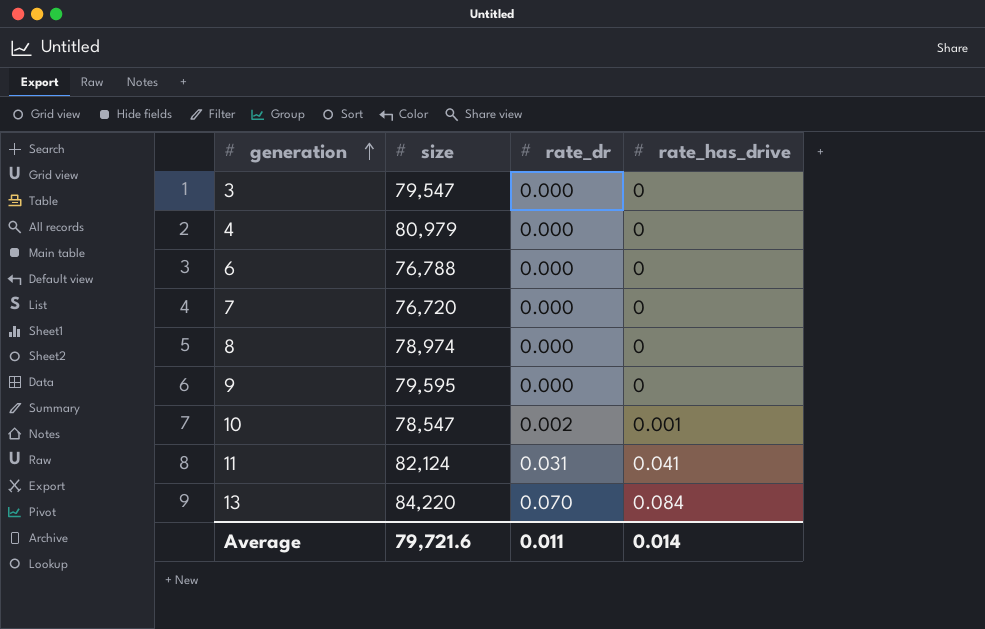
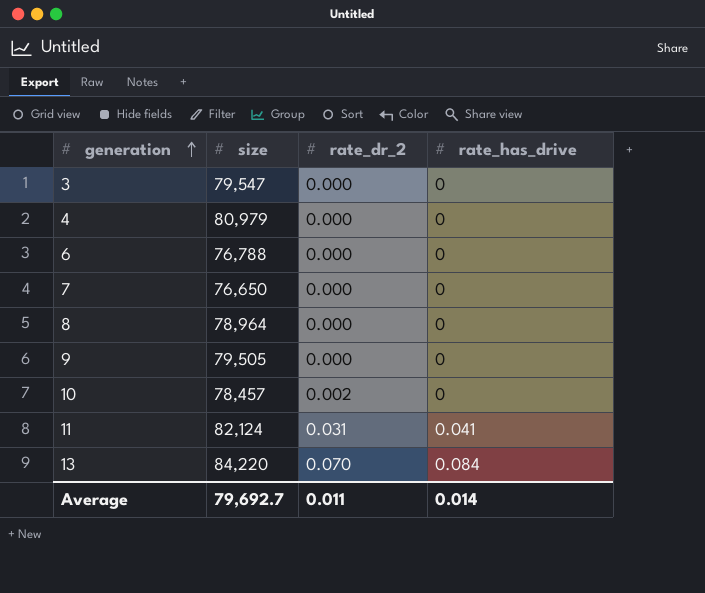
column name: rate_dr -> rate_dr_2
7 | size: 76,720 -> 76,650
8 | size: 78,974 -> 78,964
9 | size: 79,595 -> 79,505
10 | size: 78,547 -> 78,457
10 | rate_has_drive: 0.001 -> 0
Average | size: 79,721.6 -> 79,692.7

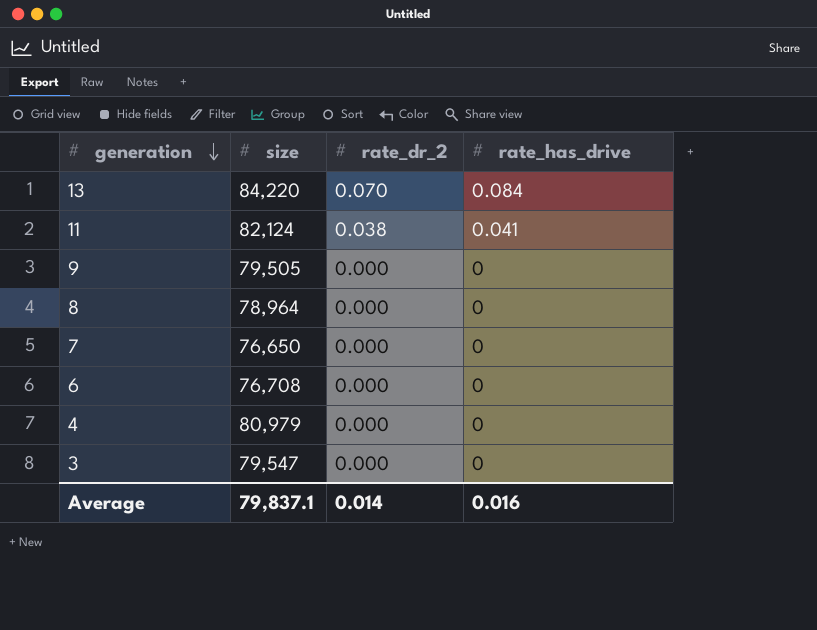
row order: generation ascending -> generation descending
row 10: 78,457 | 0.002 | 0 -> none
11 | rate_dr_2: 0.031 -> 0.038
6 | size: 76,788 -> 76,708
Average | size: 79,692.7 -> 79,837.1
Average | rate_dr_2: 0.011 -> 0.014
Average | rate_has_drive: 0.014 -> 0.016

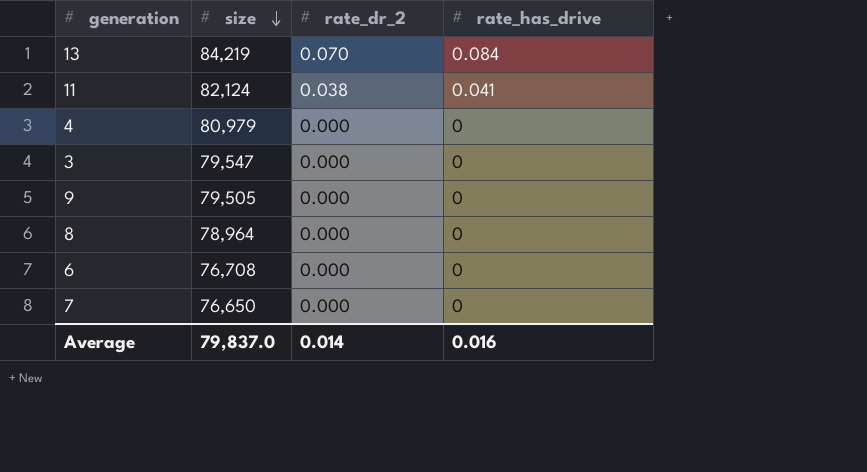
row order: generation descending -> size descending
13 | size: 84,220 -> 84,219
Average | size: 79,837.1 -> 79,837.0

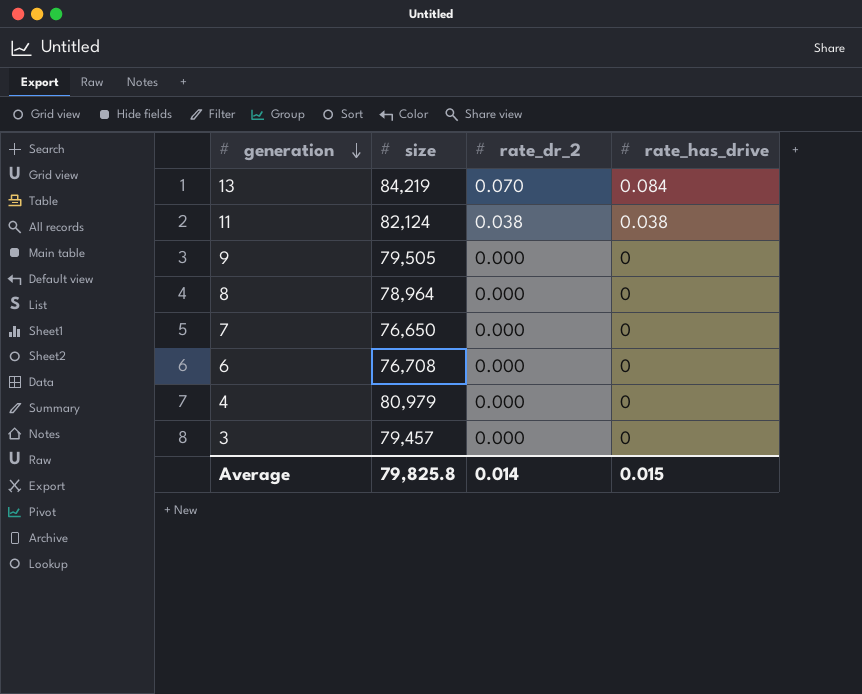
row order: size descending -> generation descending
11 | rate_has_drive: 0.041 -> 0.038
3 | size: 79,547 -> 79,457
Average | size: 79,837.0 -> 79,825.8
Average | rate_has_drive: 0.016 -> 0.015

